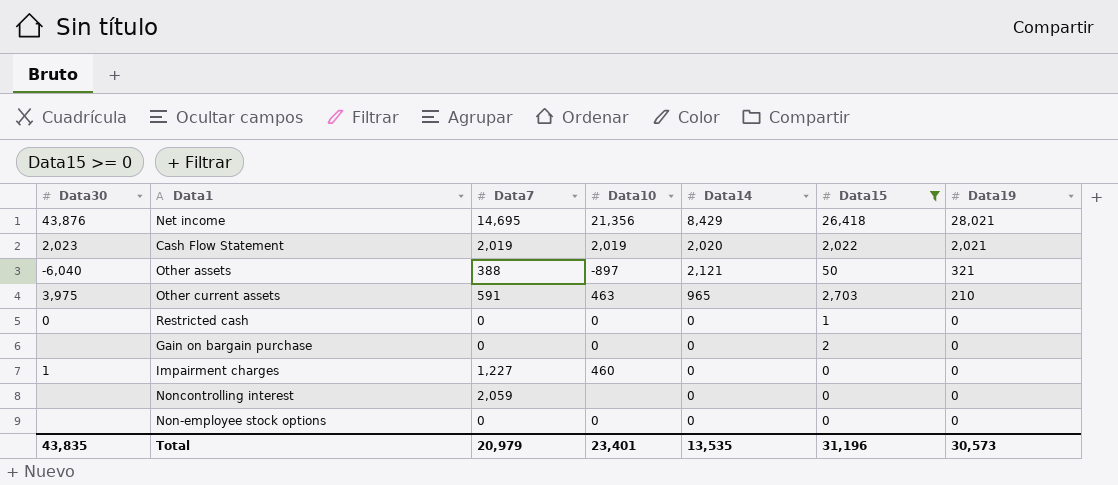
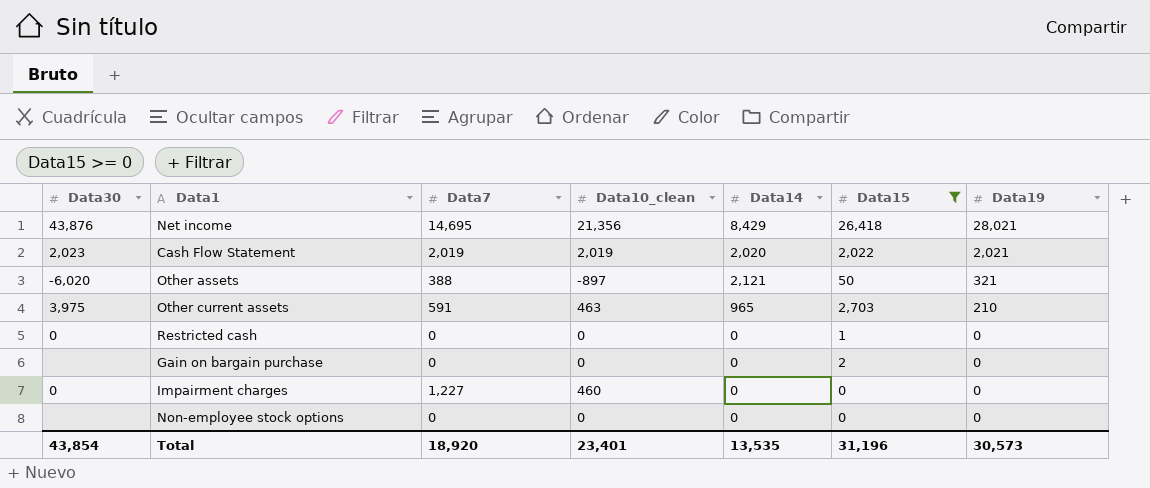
column name: Data10 -> Data10_clean
row Noncontrolling interest: none | 2,059 | none | 0 | 0 | 0 -> none
Other assets | Data30: -6,040 -> -6,020
Impairment charges | Data30: 1 -> 0
Total | Data30: 43,835 -> 43,854
Total | Data7: 20,979 -> 18,920

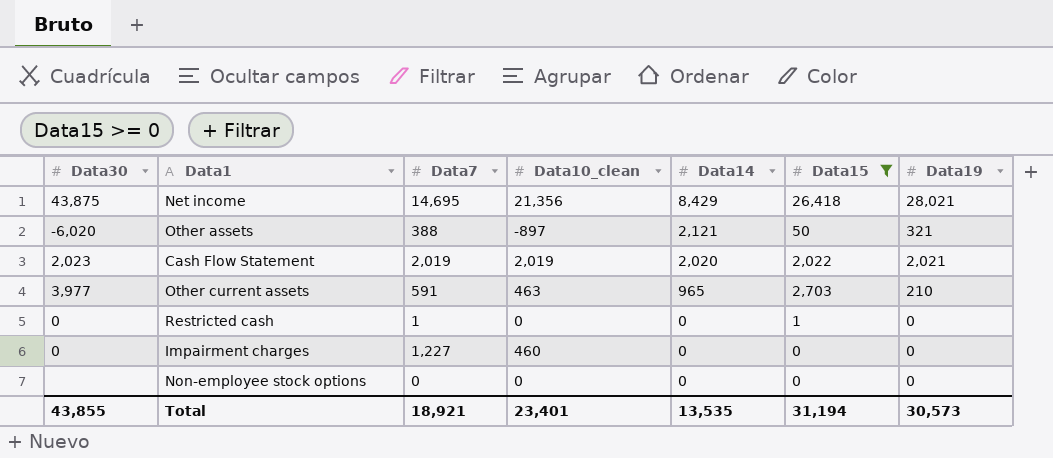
row order: Data19 descending -> Data14 descending
row Gain on bargain purchase: none | 0 | 0 | 0 | 2 | 0 -> none
Net income | Data30: 43,876 -> 43,875
Other current assets | Data30: 3,975 -> 3,977
Restricted cash | Data7: 0 -> 1
Total | Data30: 43,854 -> 43,855
Total | Data7: 18,920 -> 18,921
Total | Data15: 31,196 -> 31,194

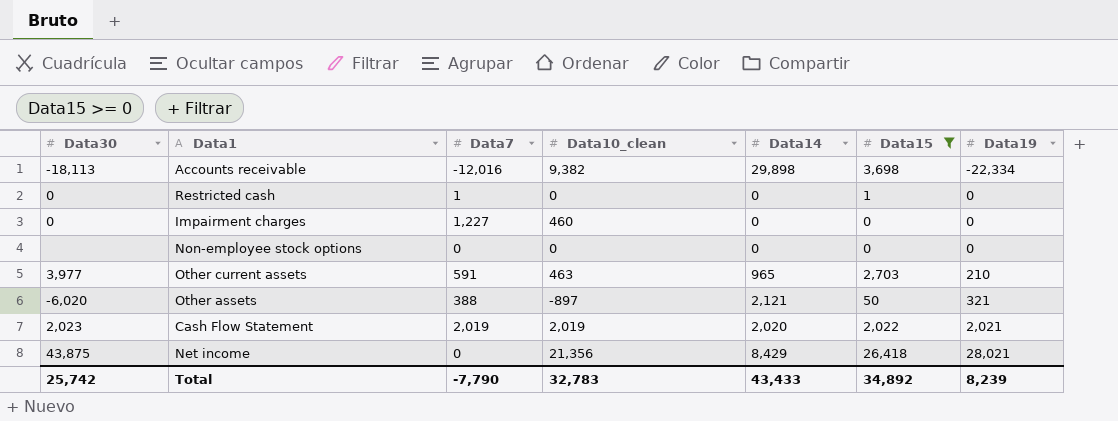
row order: Data14 descending -> Data19 ascending
row Accounts receivable: none -> -18,113 | -12,016 | 9,382 | 29,898 | 3,698 | -22,334
Net income | Data7: 14,695 -> 0
Total | Data30: 43,855 -> 25,742
Total | Data7: 18,921 -> -7,790
Total | Data10_clean: 23,401 -> 32,783
Total | Data14: 13,535 -> 43,433
Total | Data15: 31,194 -> 34,892
Total | Data19: 30,573 -> 8,239

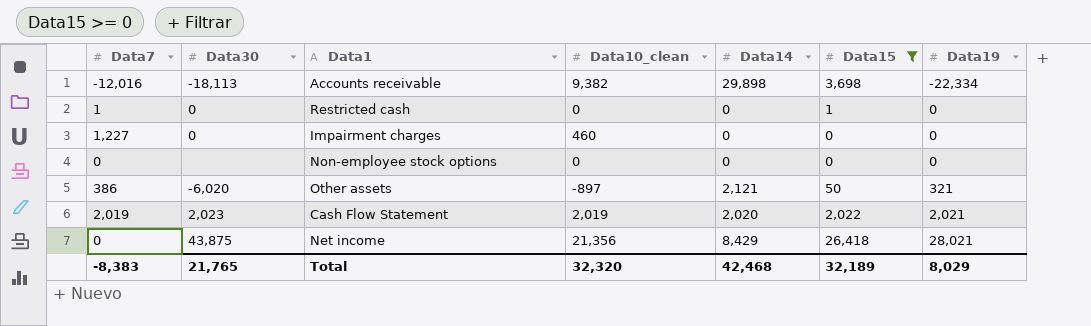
column Data7 | position: 3 -> 1
row Other current assets: 3,977 | 591 | 463 | 965 | 2,703 | 210 -> none
Other assets | Data7: 388 -> 386
Total | Data7: -7,790 -> -8,383
Total | Data30: 25,742 -> 21,765
Total | Data10_clean: 32,783 -> 32,320
Total | Data14: 43,433 -> 42,468
Total | Data15: 34,892 -> 32,189
Total | Data19: 8,239 -> 8,029

